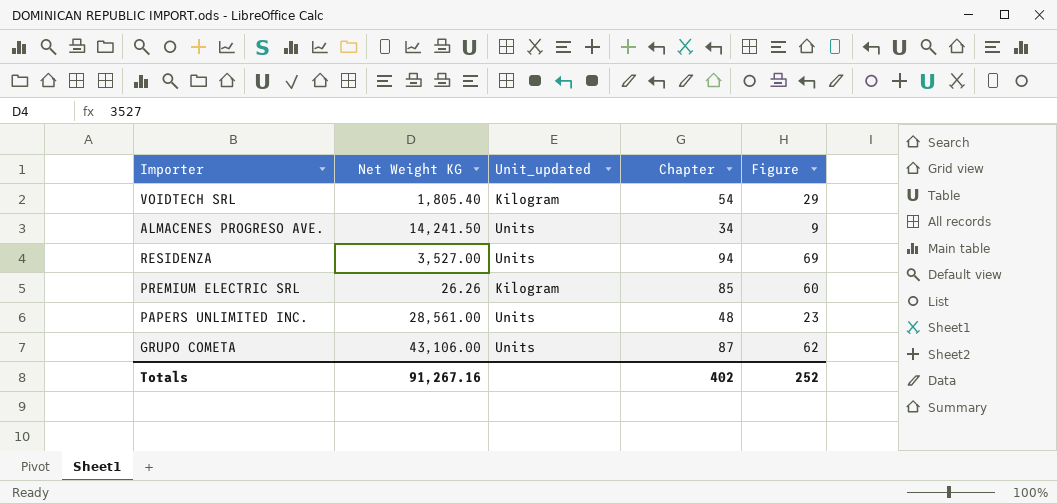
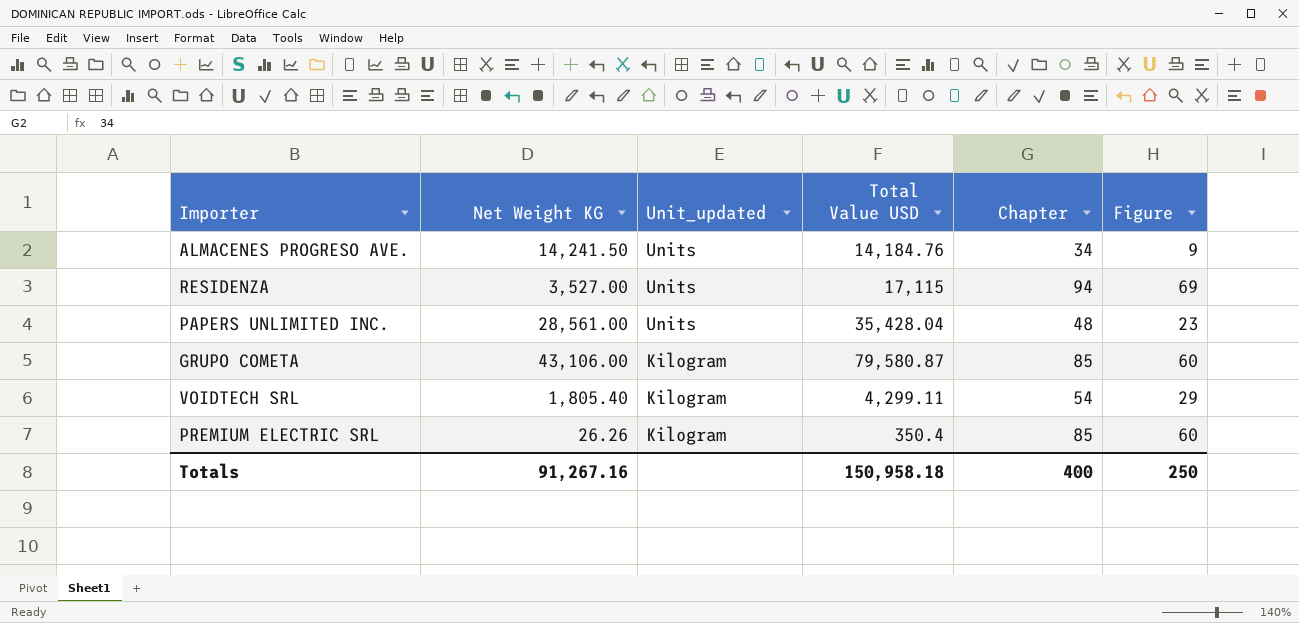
row order: none -> Unit_updated descending
column Total Value USD | position: none -> 4
GRUPO COMETA | Unit_updated: Units -> Kilogram
GRUPO COMETA | Chapter: 87 -> 85
GRUPO COMETA | Figure: 62 -> 60
Totals | Chapter: 402 -> 400
Totals | Figure: 252 -> 250

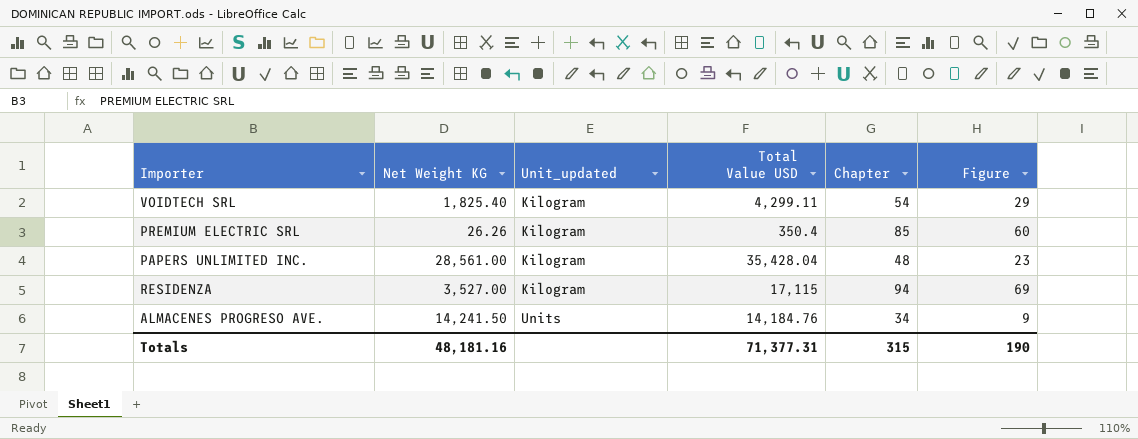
row order: Unit_updated descending -> Unit_updated ascending
row GRUPO COMETA: 43,106.00 | Kilogram | 79,580.87 | 85 | 60 -> none
VOIDTECH SRL | Net Weight KG: 1,805.40 -> 1,825.40
PAPERS UNLIMITED INC. | Unit_updated: Units -> Kilogram
RESIDENZA | Unit_updated: Units -> Kilogram
Totals | Net Weight KG: 91,267.16 -> 48,181.16
Totals | Total Value USD: 150,958.18 -> 71,377.31
Totals | Chapter: 400 -> 315
Totals | Figure: 250 -> 190

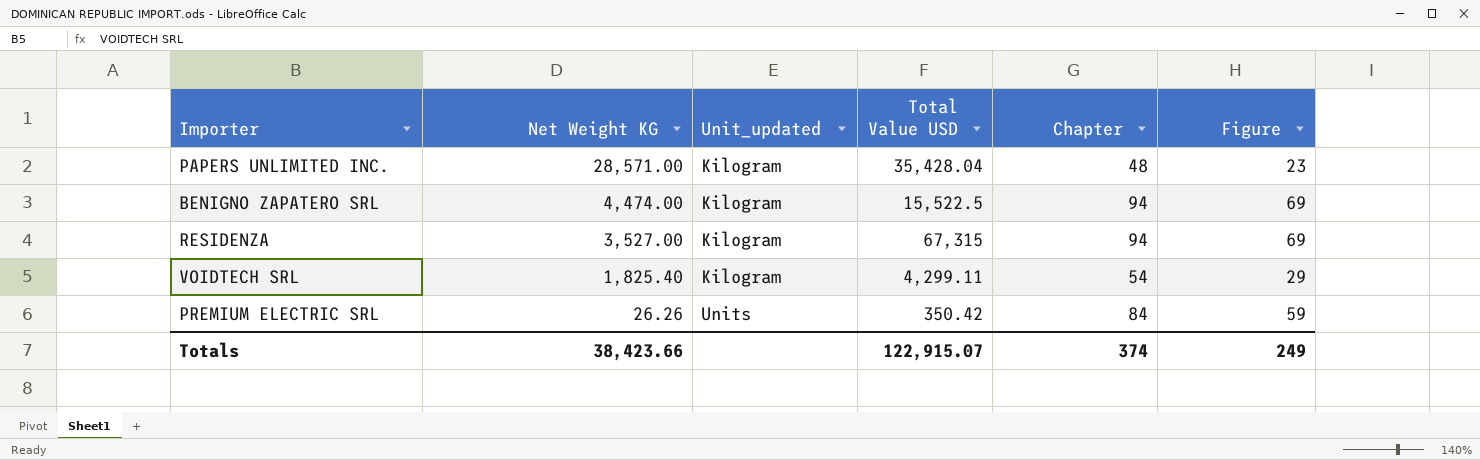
row order: Unit_updated ascending -> Net Weight KG descending
row ALMACENES PROGRESO AVE.: 14,241.50 | Units | 14,184.76 | 34 | 9 -> none
PAPERS UNLIMITED INC. | Net Weight KG: 28,561.00 -> 28,571.00
row BENIGNO ZAPATERO SRL: none -> 4,474.00 | Kilogram | 15,522.5 | 94 | 69
RESIDENZA | Total Value USD: 17,115 -> 67,315
PREMIUM ELECTRIC SRL | Unit_updated: Kilogram -> Units
PREMIUM ELECTRIC SRL | Total Value USD: 350.4 -> 350.42
PREMIUM ELECTRIC SRL | Chapter: 85 -> 84
PREMIUM ELECTRIC SRL | Figure: 60 -> 59
Totals | Net Weight KG: 48,181.16 -> 38,423.66
Totals | Total Value USD: 71,377.31 -> 122,915.07
Totals | Chapter: 315 -> 374
Totals | Figure: 190 -> 249

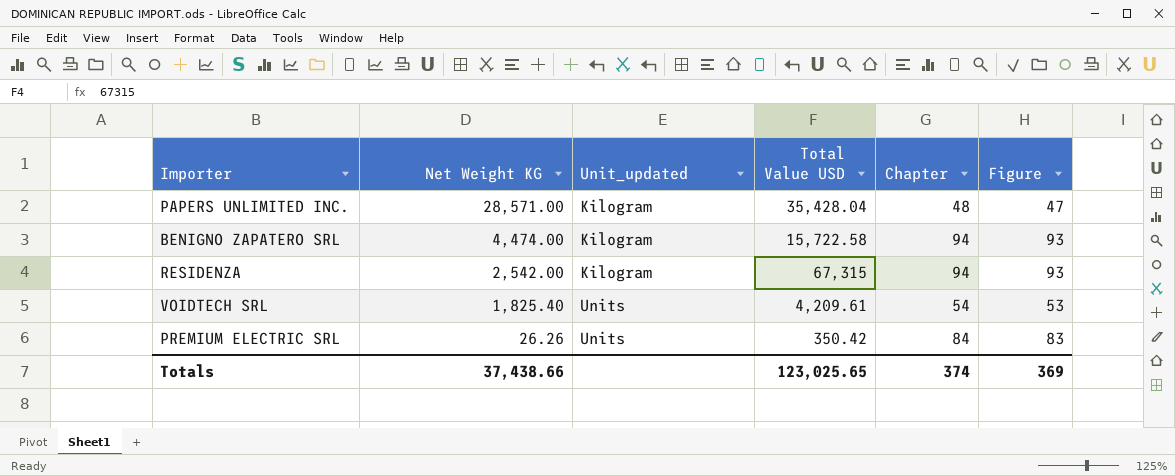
column Figure | formula: [Chapter] - 25 -> [Chapter] - 1
BENIGNO ZAPATERO SRL | Total Value USD: 15,522.5 -> 15,722.58
RESIDENZA | Net Weight KG: 3,527.00 -> 2,542.00
VOIDTECH SRL | Unit_updated: Kilogram -> Units
VOIDTECH SRL | Total Value USD: 4,299.11 -> 4,209.61
Totals | Net Weight KG: 38,423.66 -> 37,438.66
Totals | Total Value USD: 122,915.07 -> 123,025.65
Totals | Figure: 249 -> 369

